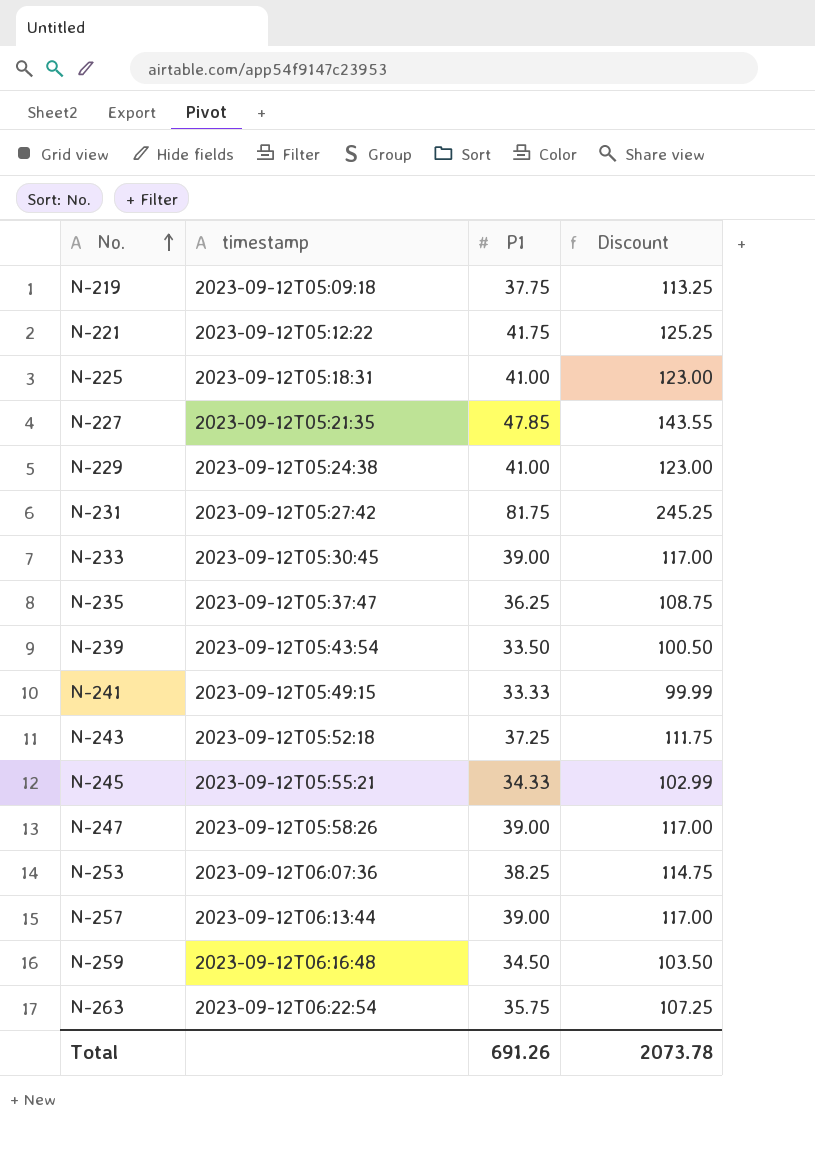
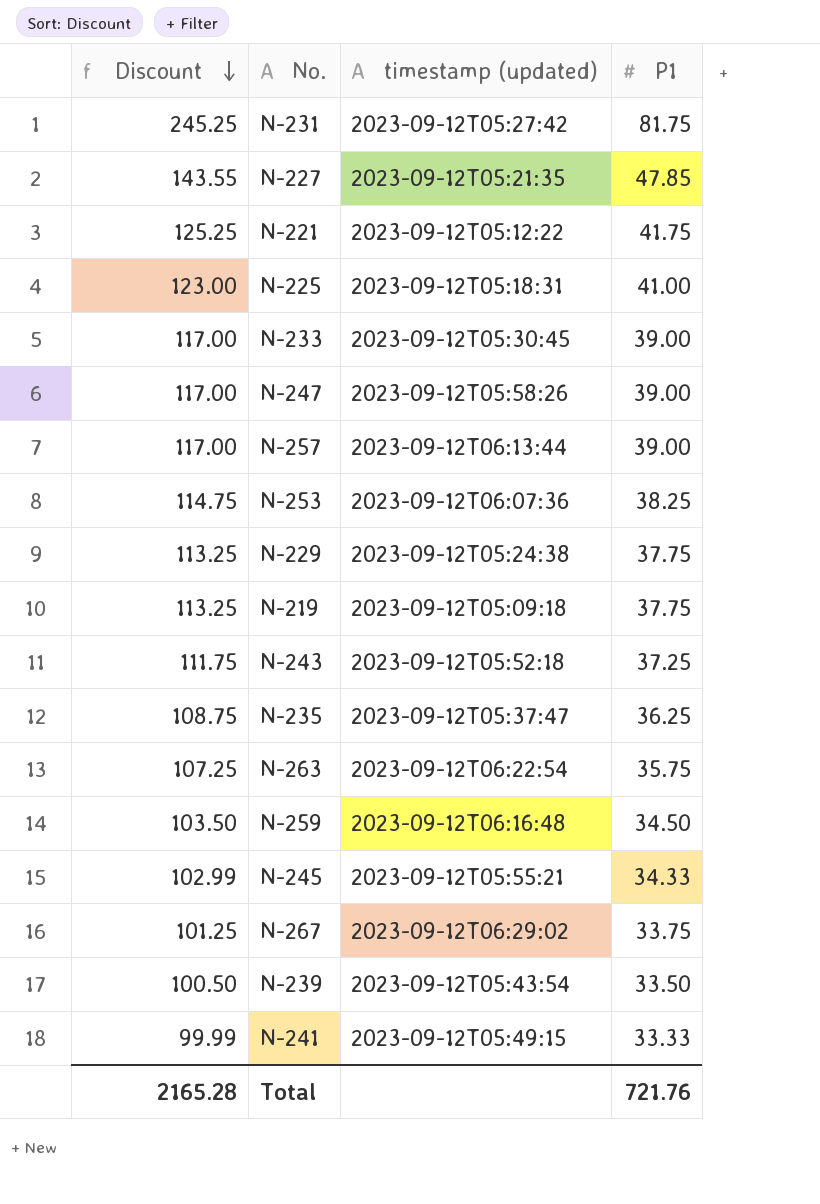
row order: No. ascending -> Discount descending
column Discount | position: 4 -> 1
column name: timestamp -> timestamp (updated)
N-229 | Discount: 123.00 -> 113.25
N-229 | P1: 41.00 -> 37.75
row N-267: none -> 101.25 | 2023-09-12T06:29:02 | 33.75
Total | Discount: 2073.78 -> 2165.28
Total | P1: 691.26 -> 721.76

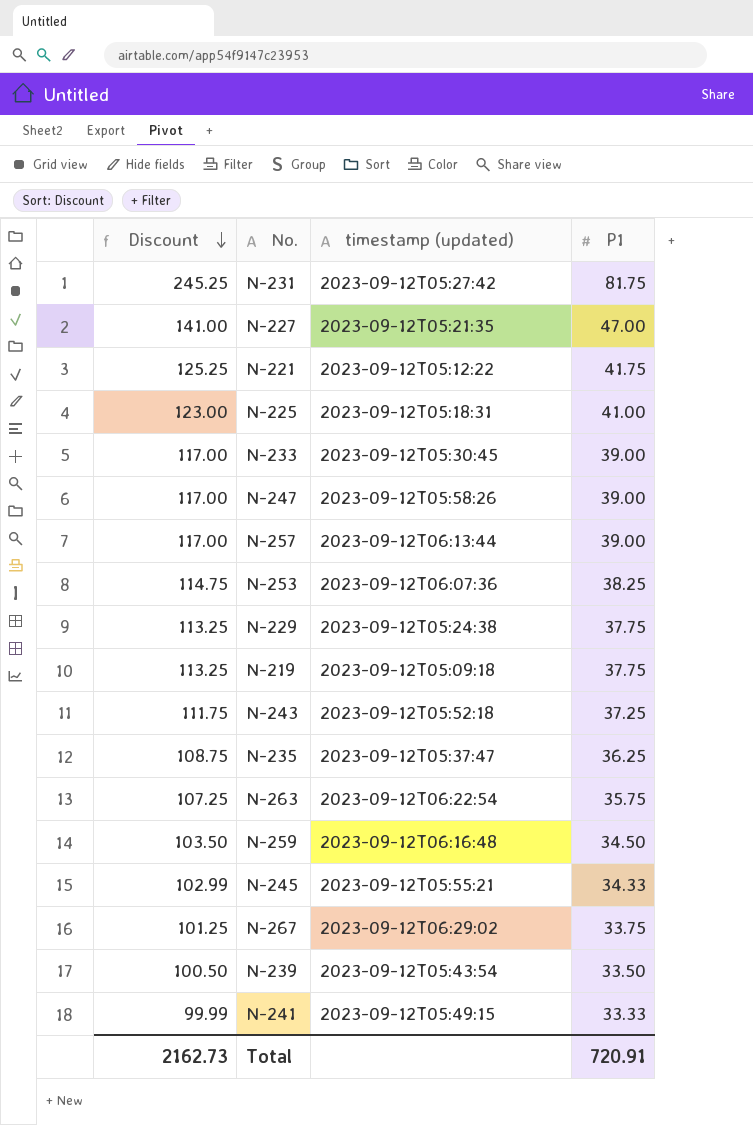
N-227 | Discount: 143.55 -> 141.00
N-227 | P1: 47.85 -> 47.00
Total | Discount: 2165.28 -> 2162.73
Total | P1: 721.76 -> 720.91

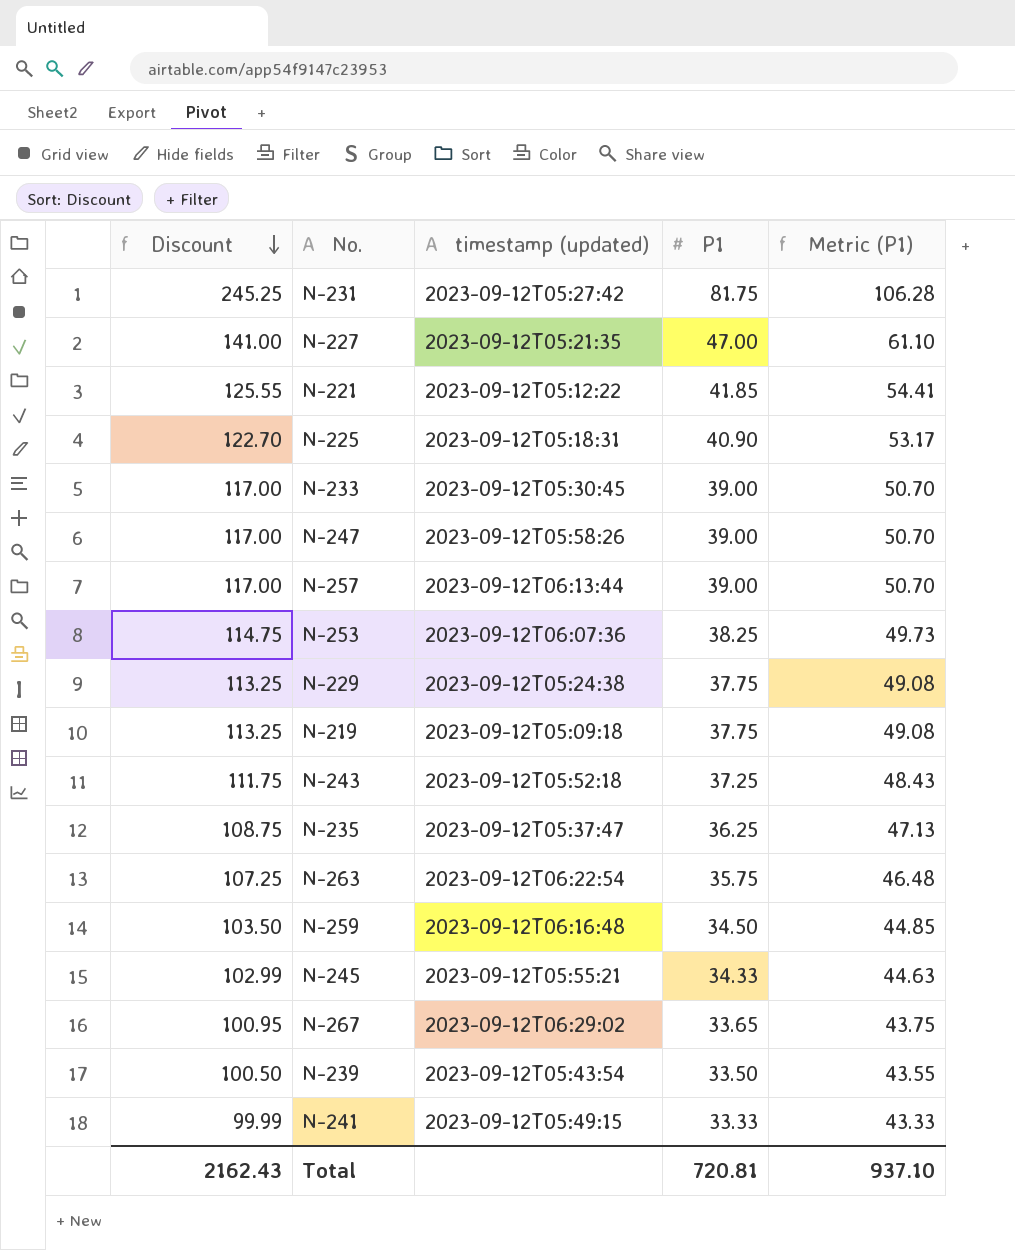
column Metric (P1) | formula: none -> [P1] * 1.3
N-221 | Discount: 125.25 -> 125.55
N-221 | P1: 41.75 -> 41.85
N-225 | Discount: 123.00 -> 122.70
N-225 | P1: 41.00 -> 40.90
N-267 | Discount: 101.25 -> 100.95
N-267 | P1: 33.75 -> 33.65
Total | Discount: 2162.73 -> 2162.43
Total | P1: 720.91 -> 720.81

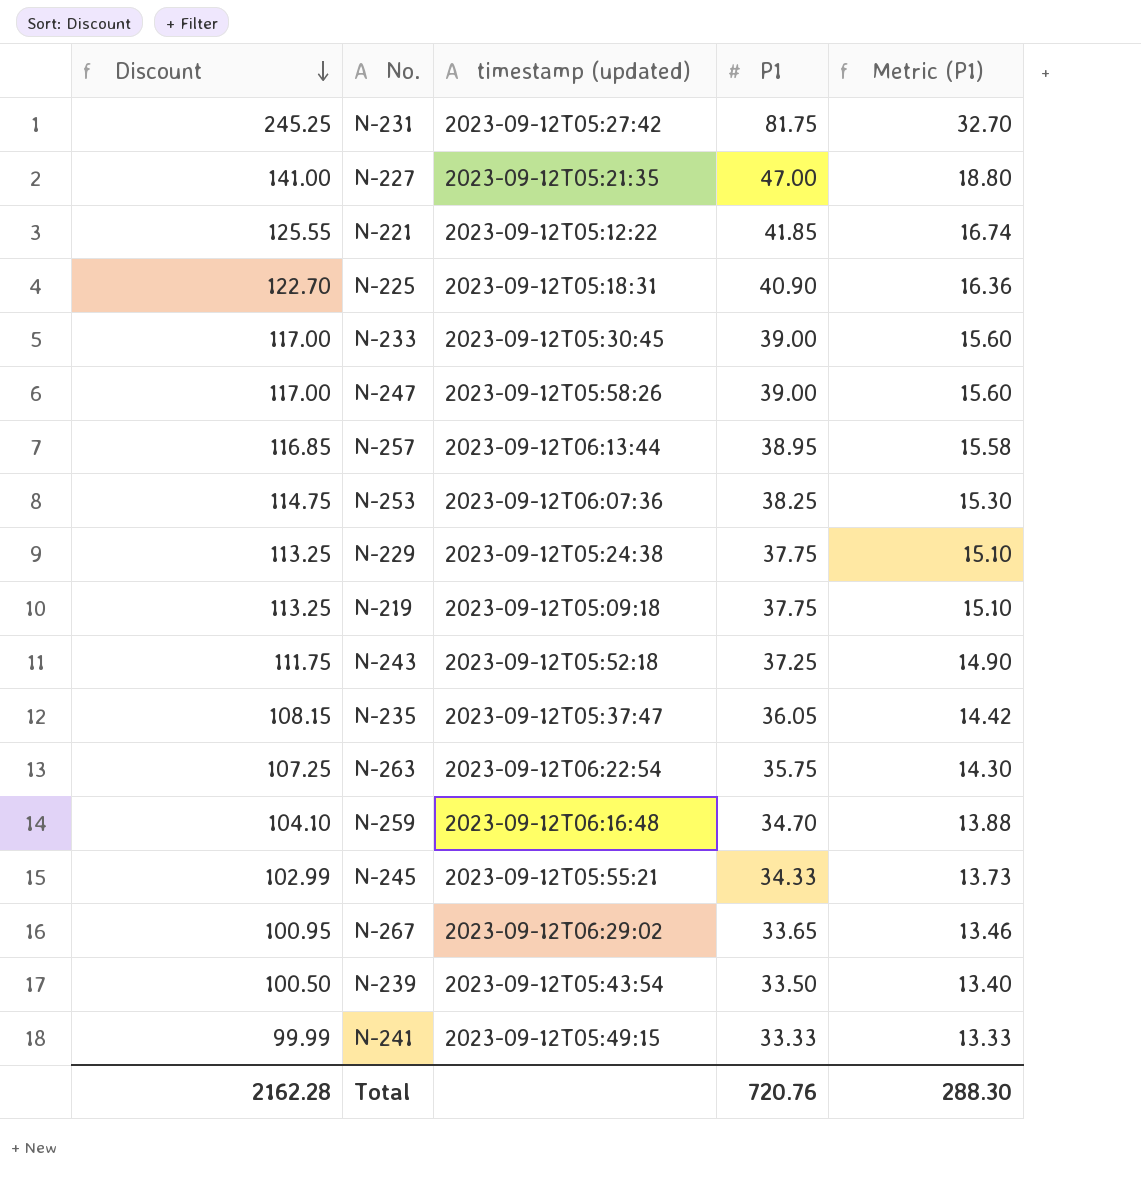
column Metric (P1) | formula: [P1] * 1.3 -> [P1] * 0.4
N-257 | Discount: 117.00 -> 116.85
N-257 | P1: 39.00 -> 38.95
N-235 | Discount: 108.75 -> 108.15
N-235 | P1: 36.25 -> 36.05
N-259 | Discount: 103.50 -> 104.10
N-259 | P1: 34.50 -> 34.70
Total | Discount: 2162.43 -> 2162.28
Total | P1: 720.81 -> 720.76
Total | Metric (P1): 937.10 -> 288.30

